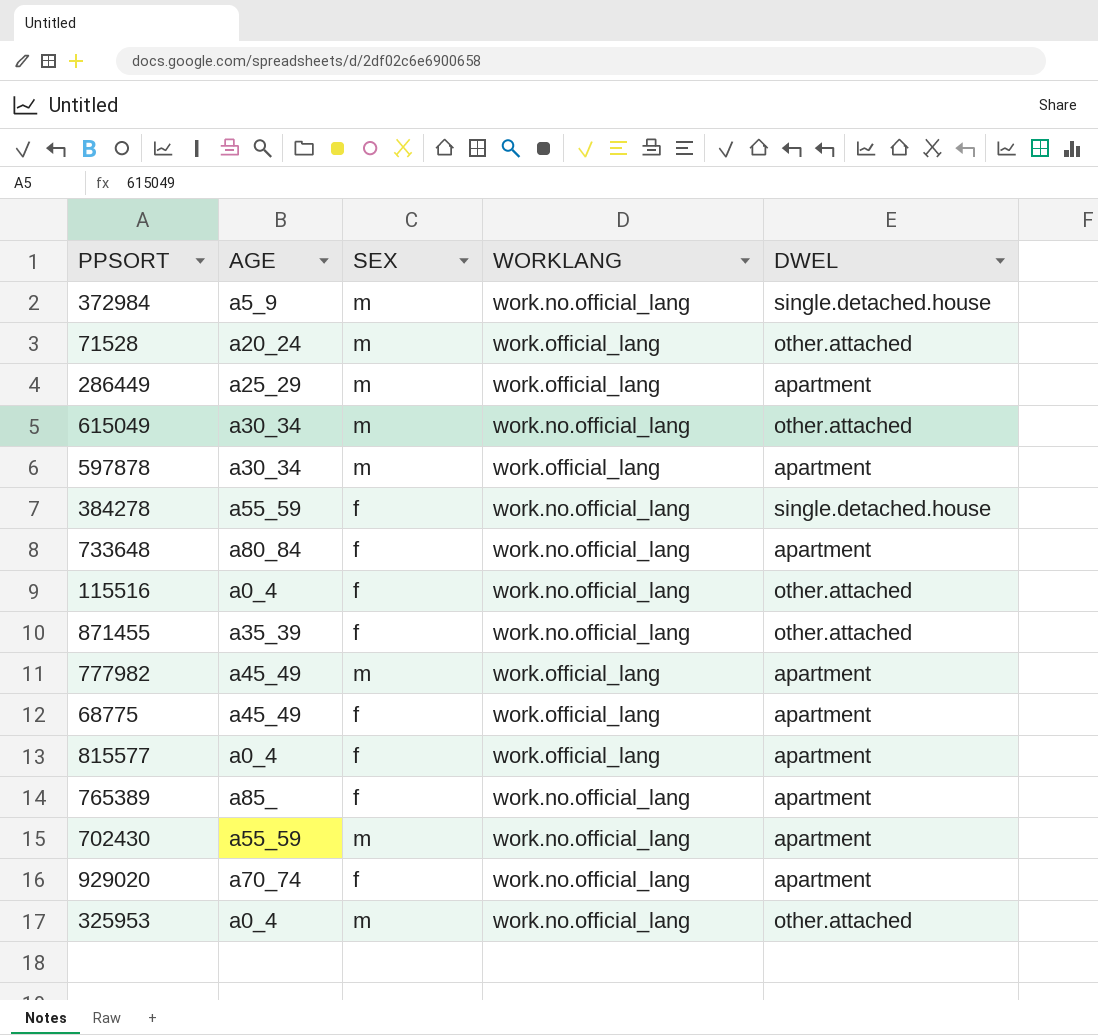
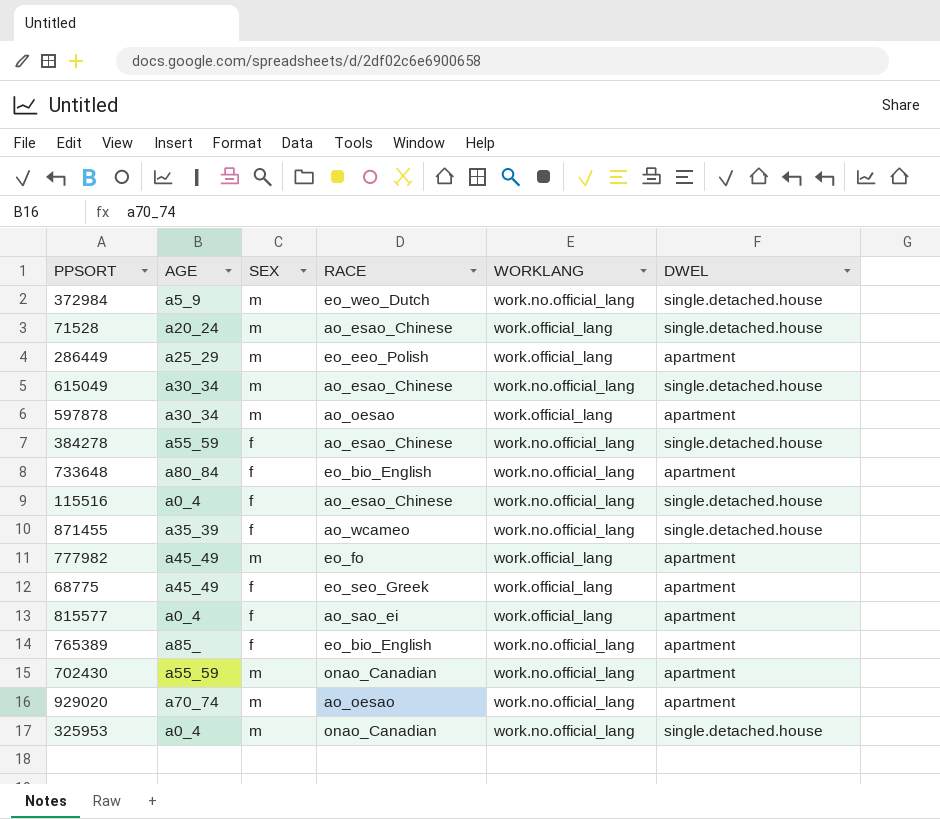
column RACE | position: none -> 4
71528 | DWEL: other.attached -> single.detached.house
615049 | DWEL: other.attached -> single.detached.house
115516 | DWEL: other.attached -> single.detached.house
871455 | DWEL: other.attached -> single.detached.house
929020 | SEX: f -> m
325953 | DWEL: other.attached -> single.detached.house

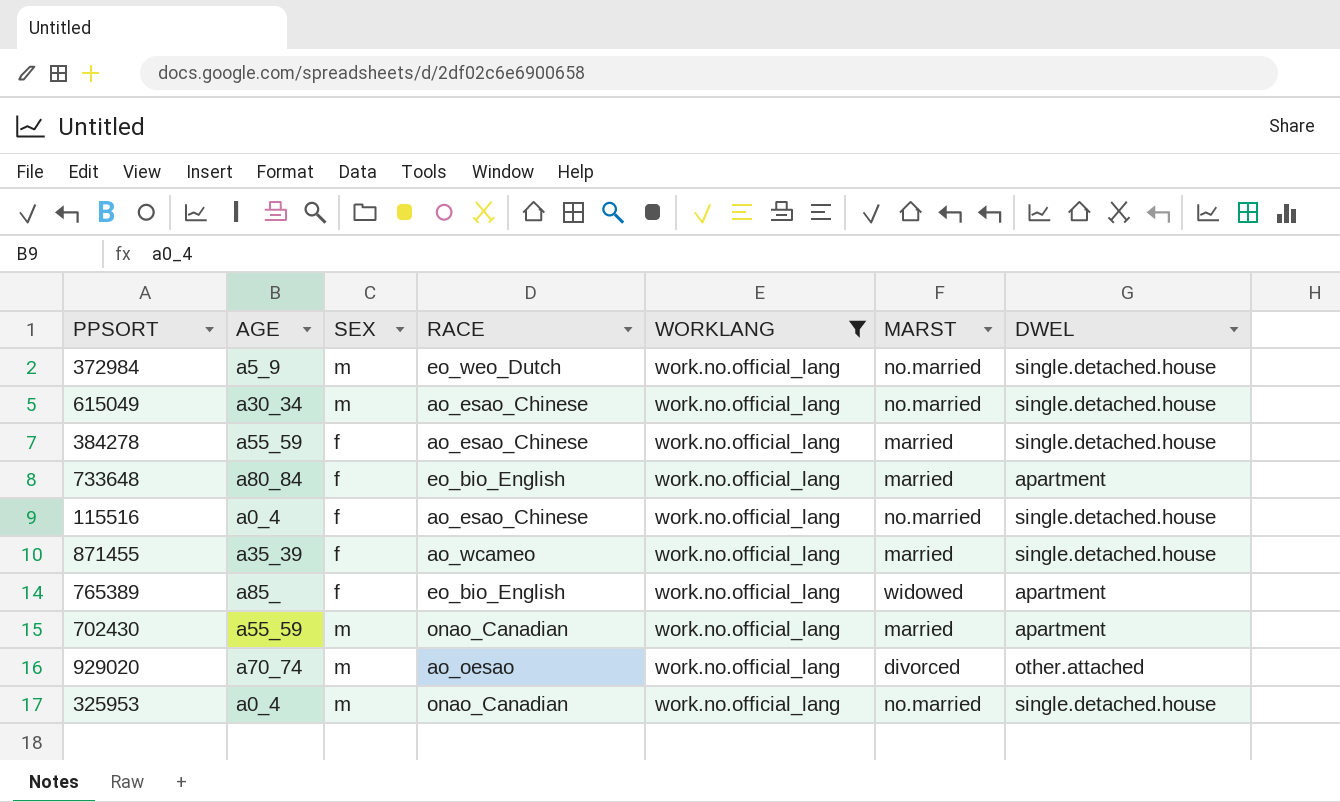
filter: none -> WORKLANG = work.no.official_lang
column MARST | position: none -> 6
929020 | DWEL: apartment -> other.attached

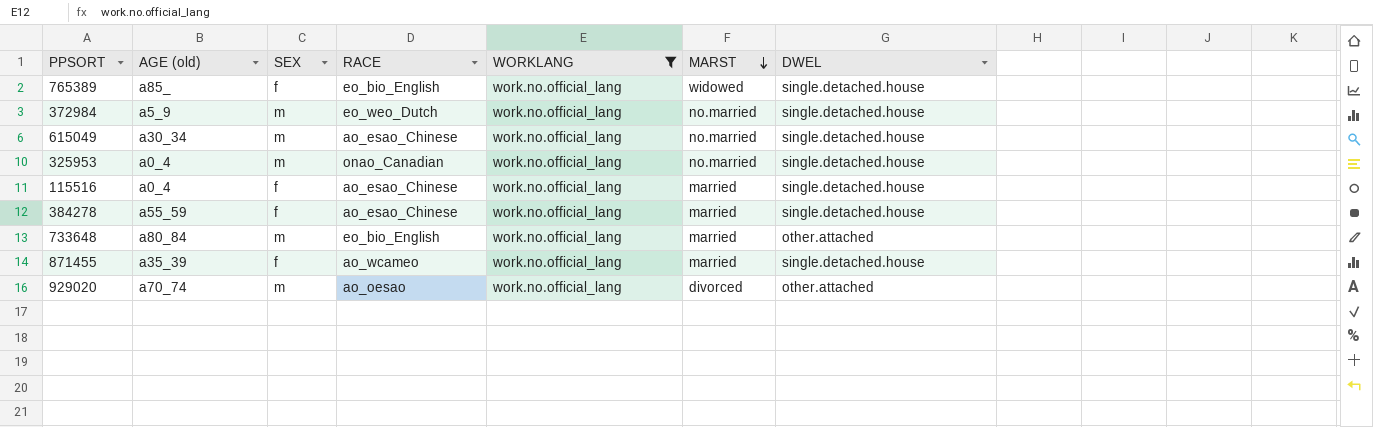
row order: none -> MARST descending
column name: AGE -> AGE (old)
row 702430: a55_59 | m | onao_Canadian | work.no.official_lang | married | apartment -> none
765389 | DWEL: apartment -> single.detached.house
115516 | MARST: no.married -> married
733648 | SEX: f -> m
733648 | DWEL: apartment -> other.attached

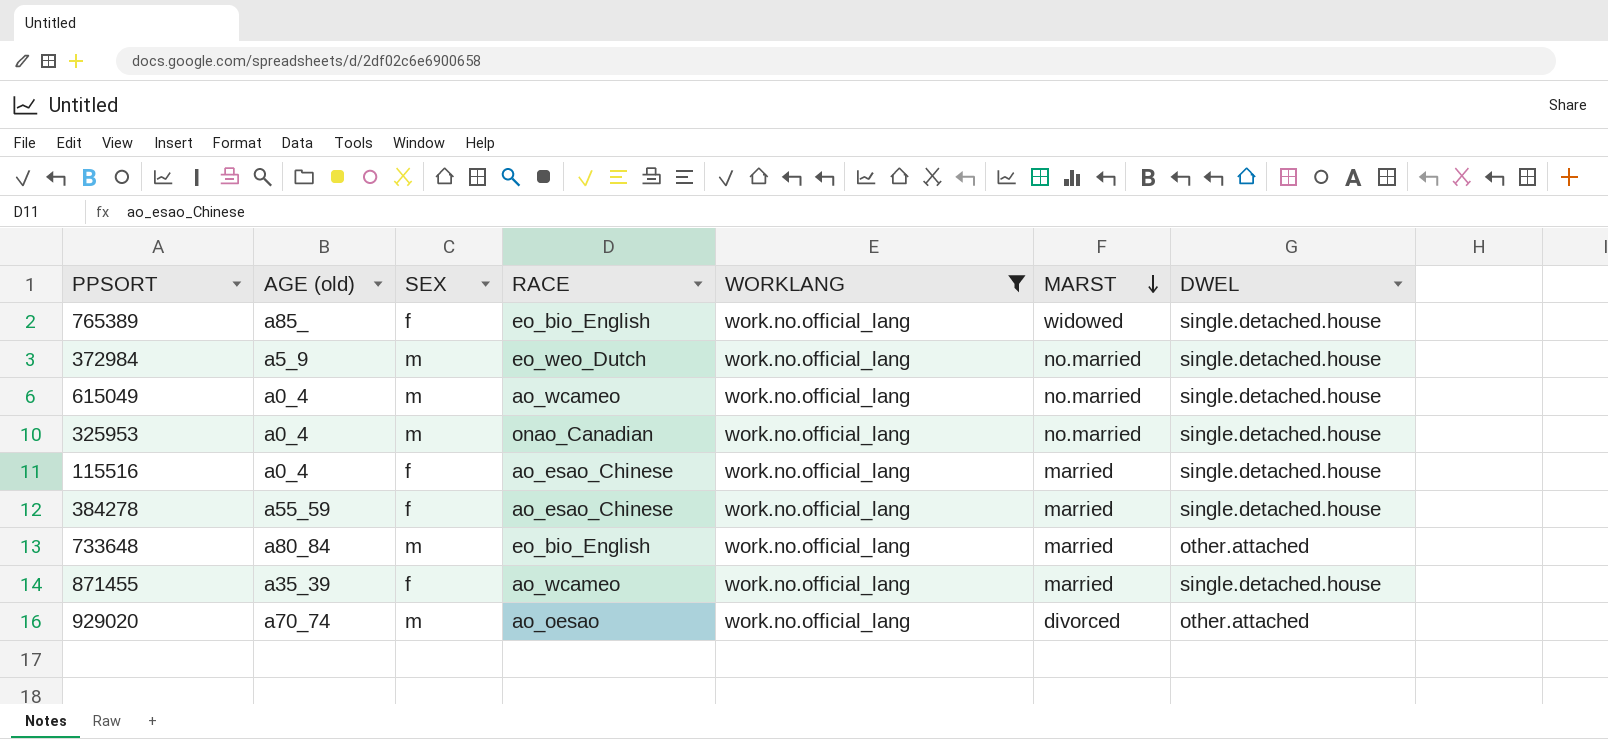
615049 | AGE (old): a30_34 -> a0_4
615049 | RACE: ao_esao_Chinese -> ao_wcameo

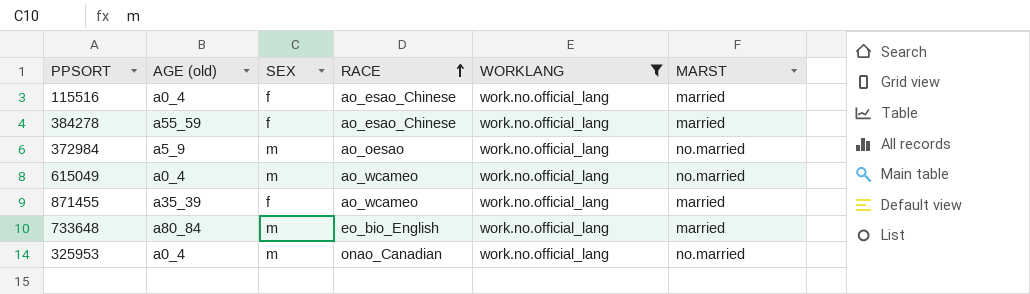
row order: MARST descending -> RACE ascending
column DWEL | position: 7 -> none
row 765389: a85_ | f | eo_bio_English | work.no.official_lang | widowed | single.detached.house -> none
row 929020: a70_74 | m | ao_oesao | work.no.official_lang | divorced | other.attached -> none
372984 | RACE: eo_weo_Dutch -> ao_oesao

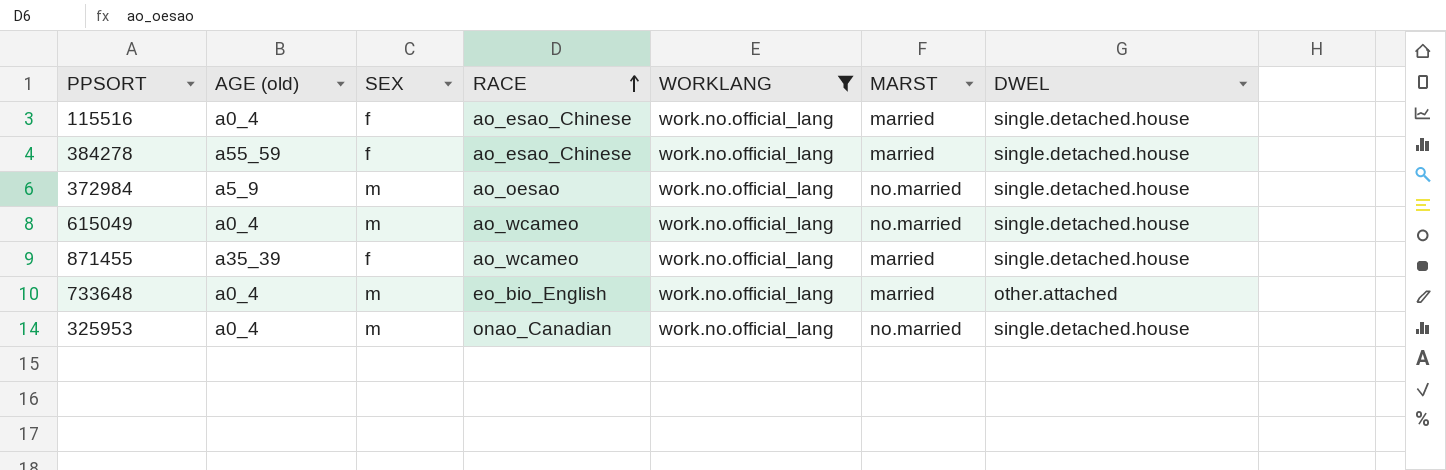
column DWEL | position: none -> 7
733648 | AGE (old): a80_84 -> a0_4

